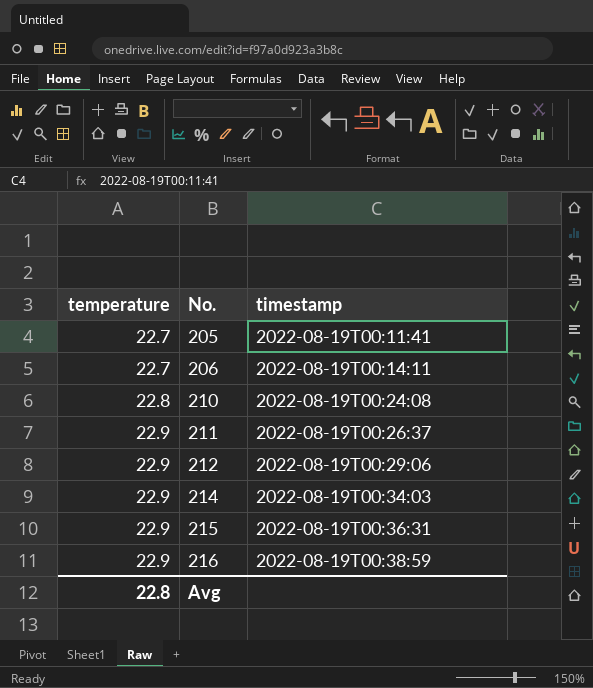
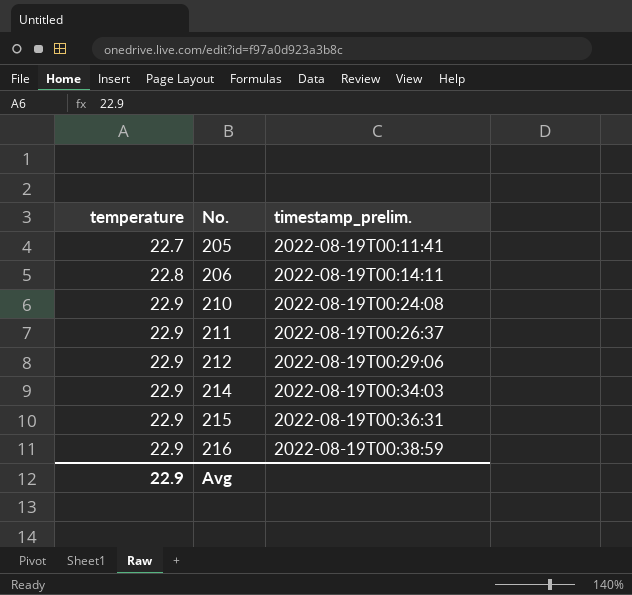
column name: timestamp -> timestamp_prelim.
206 | temperature: 22.7 -> 22.8
210 | temperature: 22.8 -> 22.9
Avg | temperature: 22.8 -> 22.9

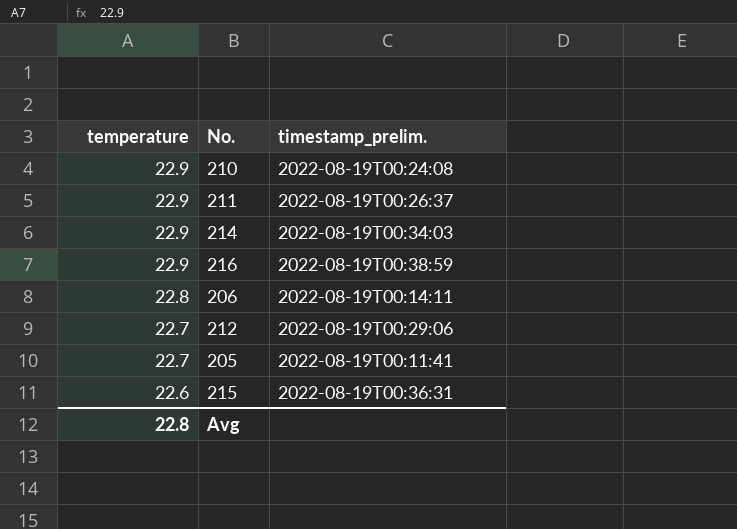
row order: temperature ascending -> temperature descending
212 | temperature: 22.9 -> 22.7
215 | temperature: 22.9 -> 22.6
Avg | temperature: 22.9 -> 22.8

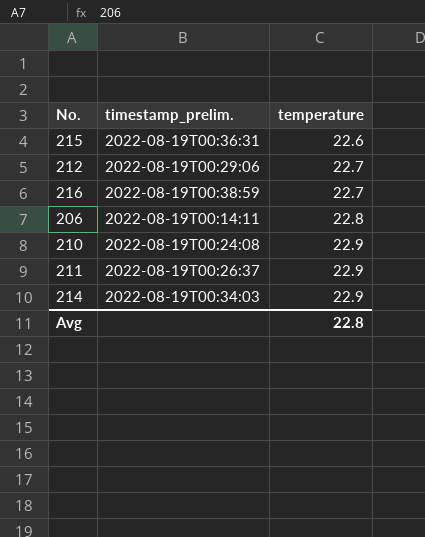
row order: temperature descending -> temperature ascending
column temperature | position: 1 -> 3
row 205: 22.7 | 2022-08-19T00:11:41 -> none
216 | temperature: 22.9 -> 22.7

